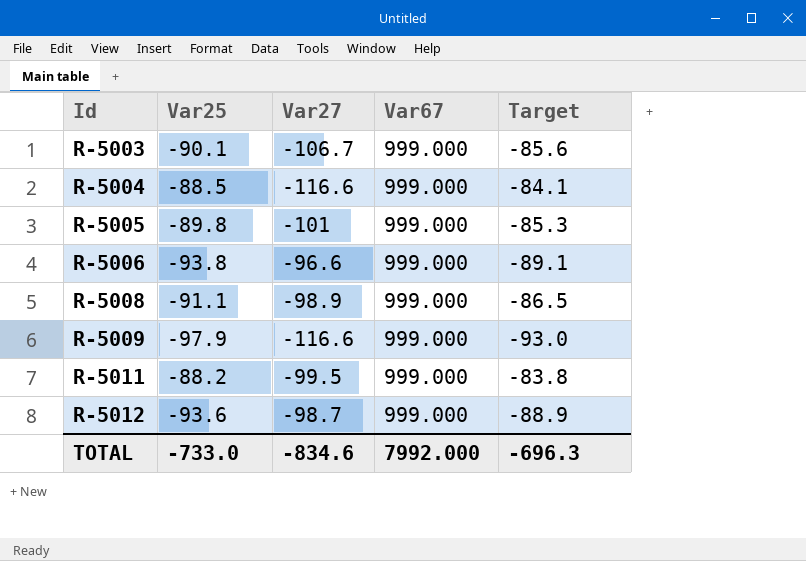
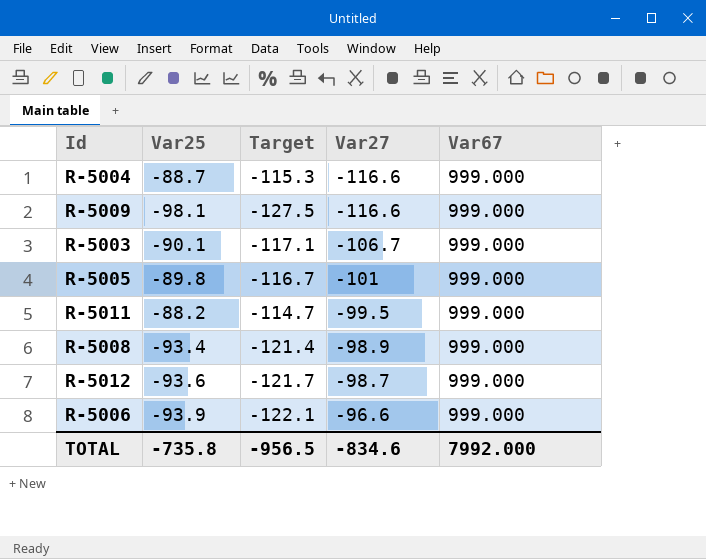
row order: Id ascending -> Var27 ascending
column Target | formula: [Var25] * 0.95 -> [Var25] * 1.3
column Target | position: 5 -> 3
R-5004 | Var25: -88.5 -> -88.7
R-5009 | Var25: -97.9 -> -98.1
R-5008 | Var25: -91.1 -> -93.4
R-5006 | Var25: -93.8 -> -93.9
TOTAL | Var25: -733.0 -> -735.8
TOTAL | Target: -696.3 -> -956.5

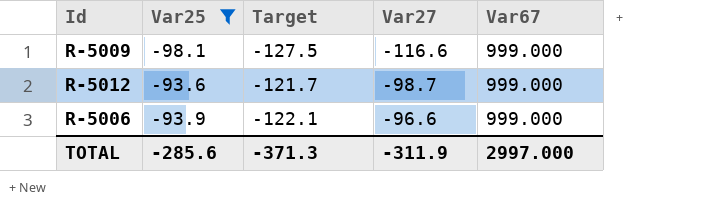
filter: none -> Var25 <= -93.6
TOTAL | Var25: -735.8 -> -285.6
TOTAL | Target: -956.5 -> -371.3
TOTAL | Var27: -834.6 -> -311.9
TOTAL | Var67: 7992.000 -> 2997.000

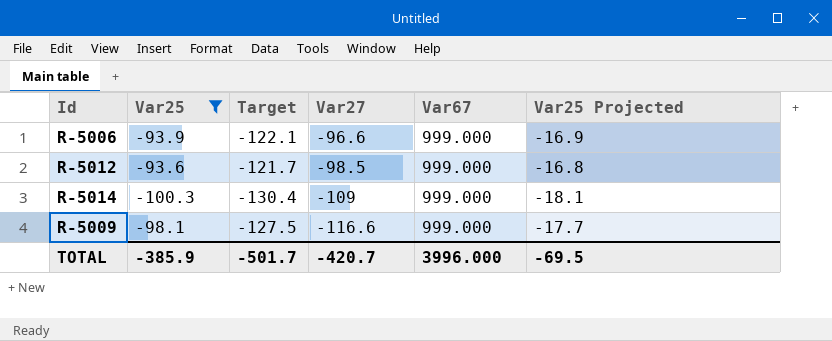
row order: Var27 ascending -> Var27 descending
column Var25 Projected | formula: none -> [Var25] * 0.18
R-5012 | Var27: -98.7 -> -98.5
row R-5014: none -> -100.3 | -130.4 | -109 | 999.000 | -18.1
TOTAL | Var25: -285.6 -> -385.9
TOTAL | Target: -371.3 -> -501.7
TOTAL | Var27: -311.9 -> -420.7
TOTAL | Var67: 2997.000 -> 3996.000

